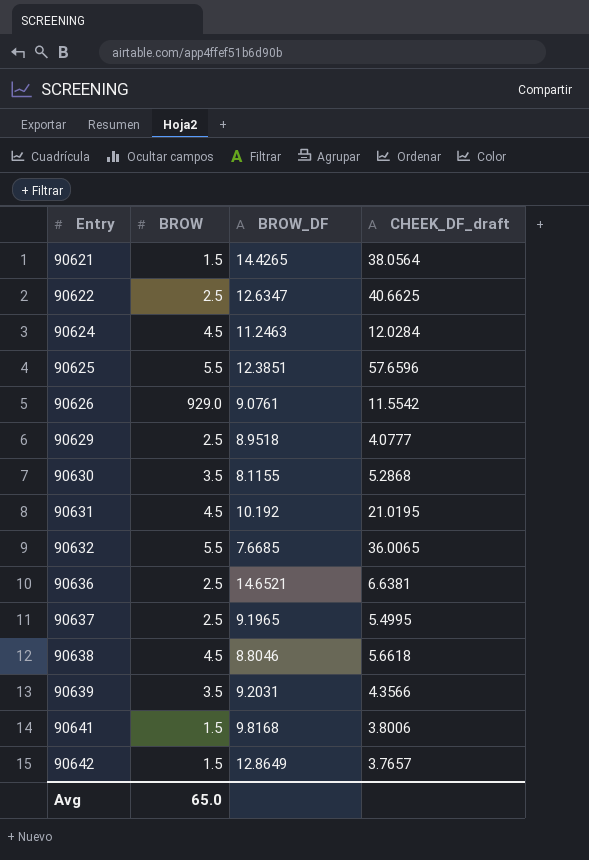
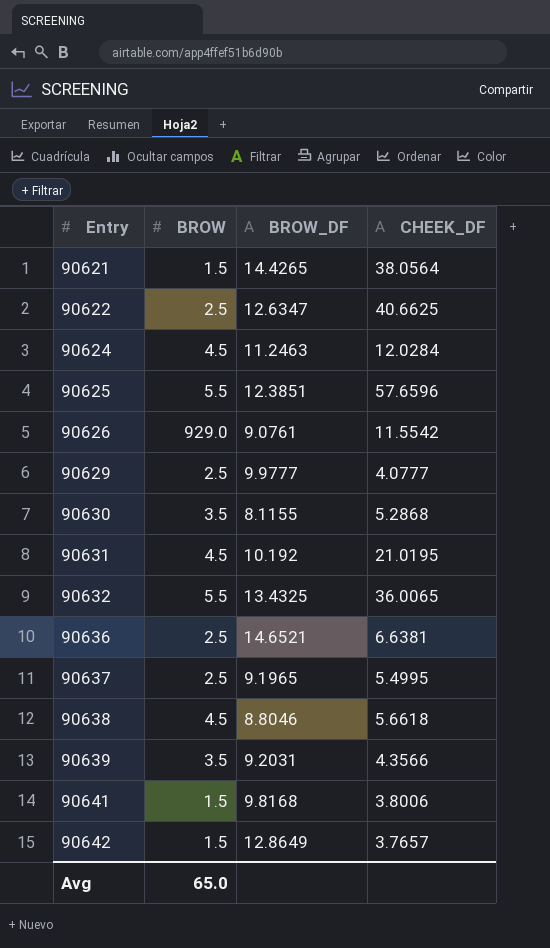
column name: CHEEK_DF_draft -> CHEEK_DF
90629 | BROW_DF: 8.9518 -> 9.9777
90632 | BROW_DF: 7.6685 -> 13.4325

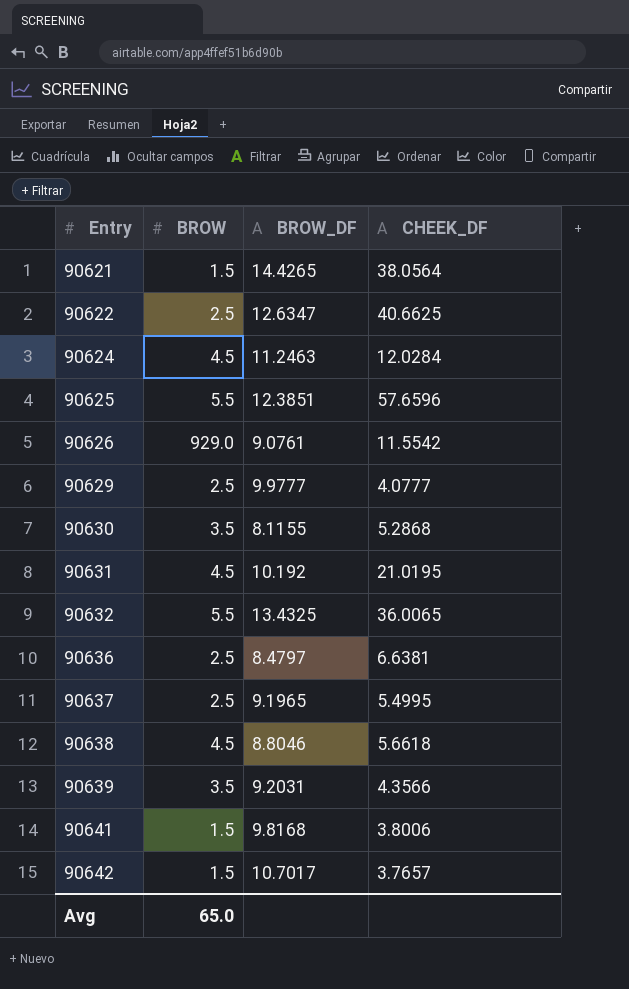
90636 | BROW_DF: 14.6521 -> 8.4797
90642 | BROW_DF: 12.8649 -> 10.7017

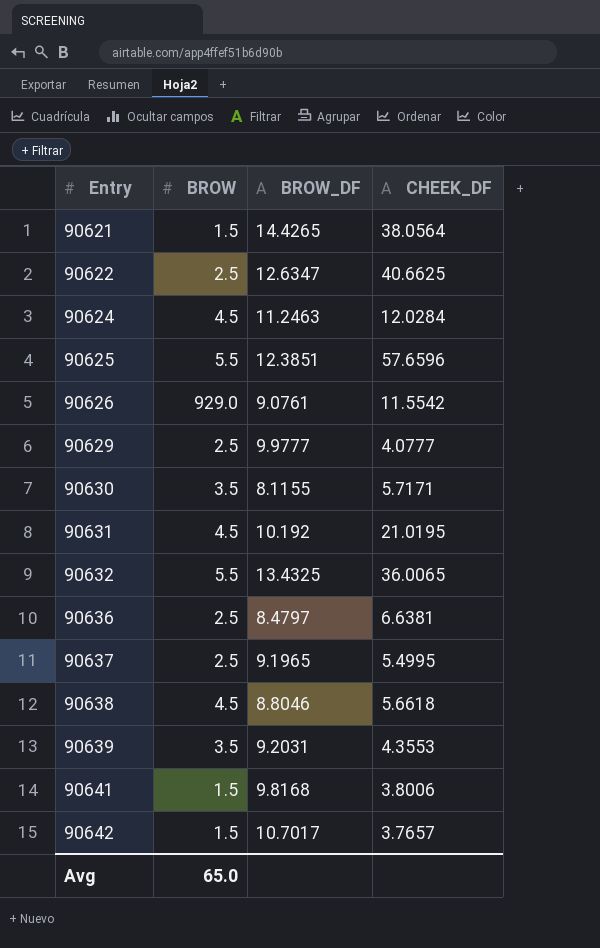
90630 | CHEEK_DF: 5.2868 -> 5.7171
90639 | CHEEK_DF: 4.3566 -> 4.3553

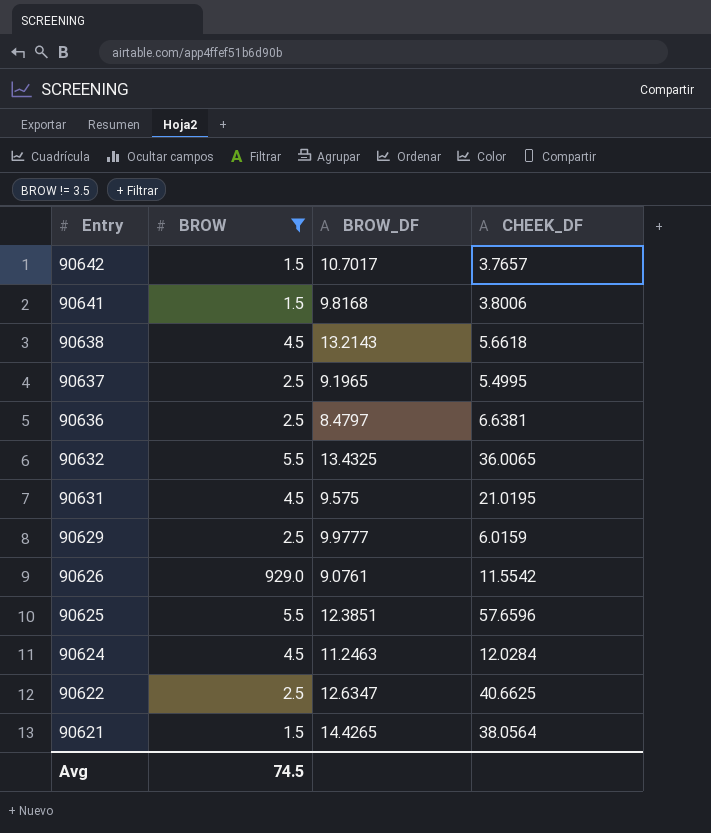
filter: none -> BROW != 3.5
row order: Entry ascending -> Entry descending
90638 | BROW_DF: 8.8046 -> 13.2143
90631 | BROW_DF: 10.192 -> 9.575
90629 | CHEEK_DF: 4.0777 -> 6.0159
Avg | BROW: 65.0 -> 74.5

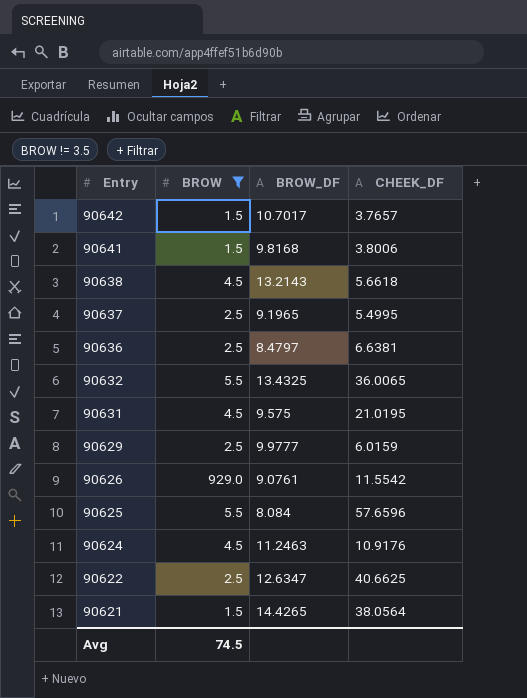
90625 | BROW_DF: 12.3851 -> 8.084
90624 | CHEEK_DF: 12.0284 -> 10.9176

